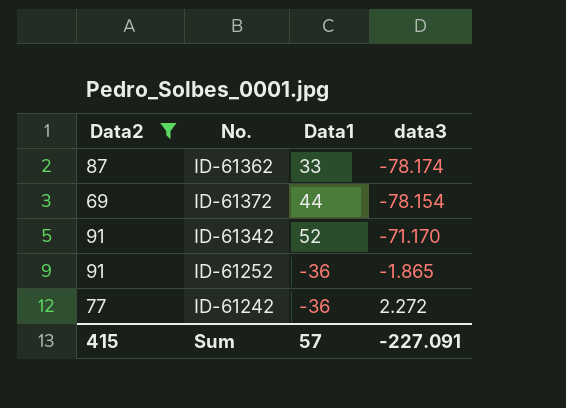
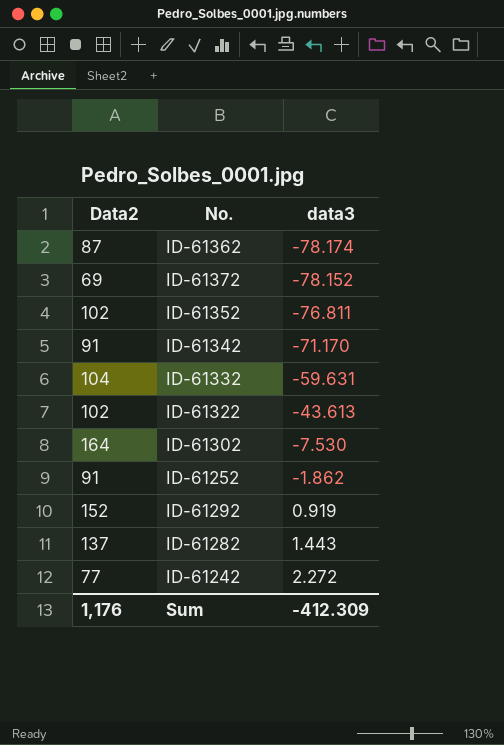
filter: Data2 <= 91 -> none
column Data1 | position: 3 -> none
ID-61372 | data3: -78.154 -> -78.152
ID-61252 | data3: -1.865 -> -1.862
Sum | Data2: 415 -> 1,176
Sum | data3: -227.091 -> -412.309

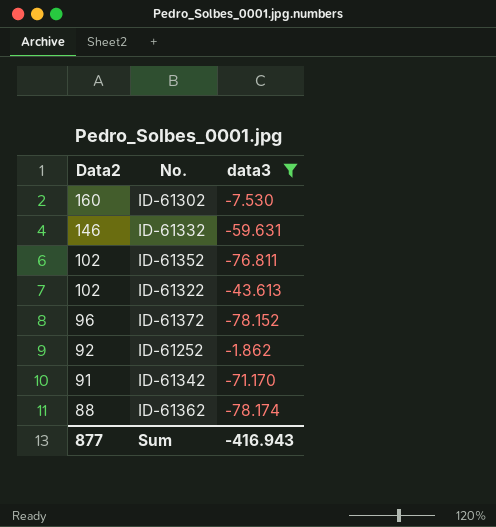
filter: none -> data3 <= -1.862
row order: data3 ascending -> Data2 descending
ID-61302 | Data2: 164 -> 160
ID-61332 | Data2: 104 -> 146
ID-61372 | Data2: 69 -> 96
ID-61252 | Data2: 91 -> 92
ID-61362 | Data2: 87 -> 88
Sum | Data2: 1,176 -> 877
Sum | data3: -412.309 -> -416.943

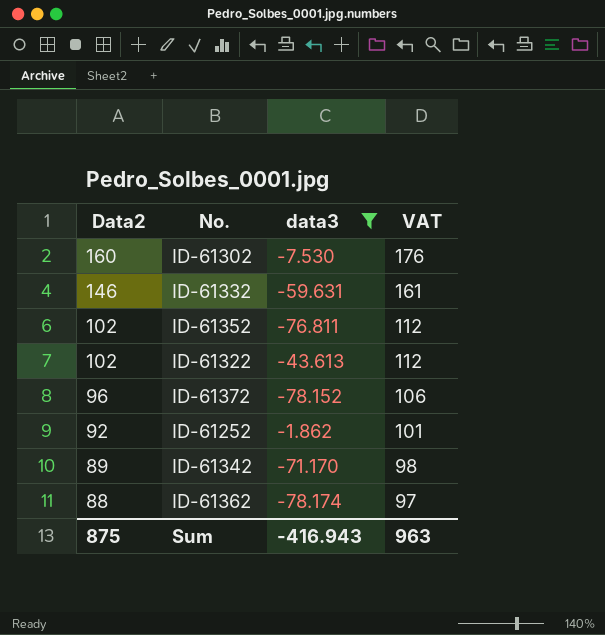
column VAT | formula: none -> [Data2] * 1.1
ID-61342 | Data2: 91 -> 89
Sum | Data2: 877 -> 875

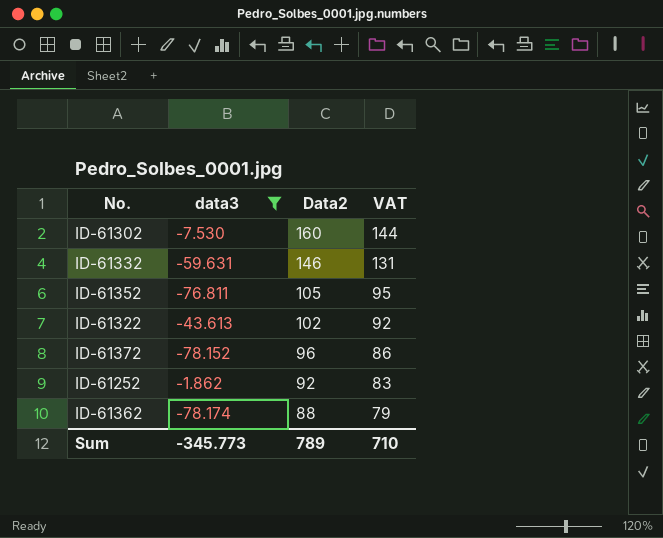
column Data2 | position: 1 -> 3
column VAT | formula: [Data2] * 1.1 -> [Data2] * 0.9
row ID-61342: 89 | -71.170 | 98 -> none
ID-61352 | Data2: 102 -> 105
Sum | data3: -416.943 -> -345.773
Sum | Data2: 875 -> 789
Sum | VAT: 963 -> 710

